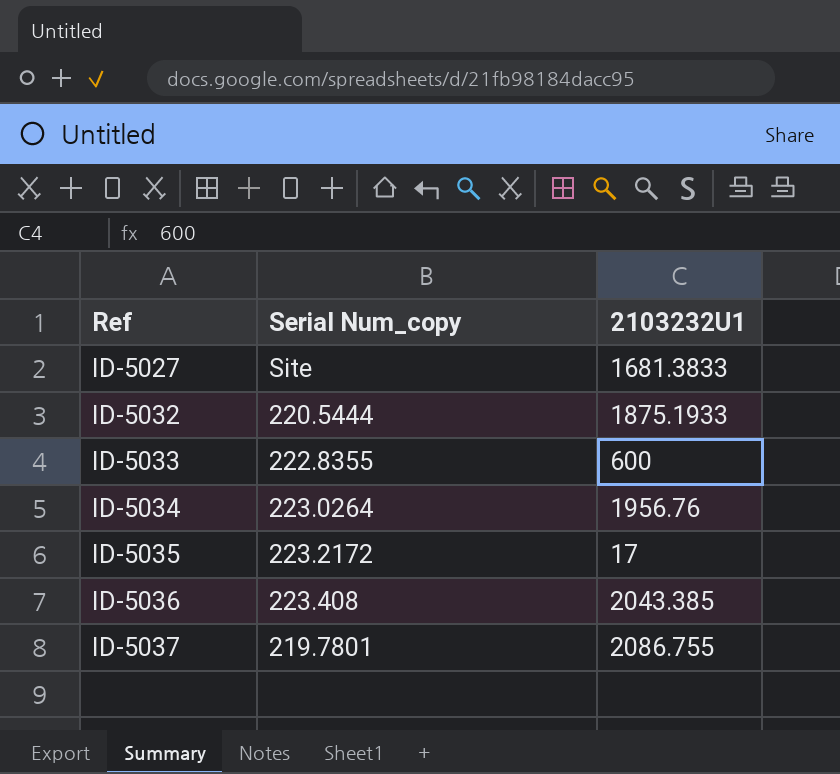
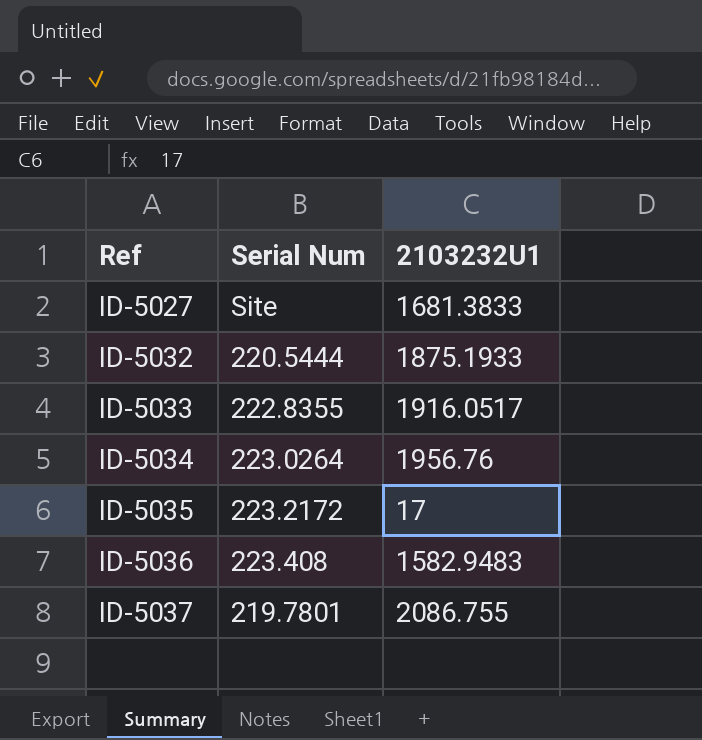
column name: Serial Num_copy -> Serial Num
ID-5033 | 2103232U1: 600 -> 1916.0517
ID-5036 | 2103232U1: 2043.385 -> 1582.9483

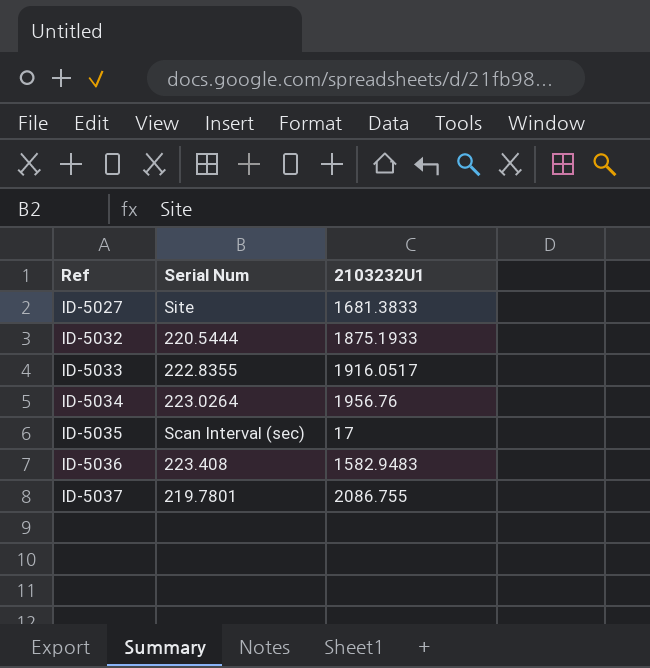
ID-5035 | Serial Num: 223.2172 -> Scan Interval (sec)

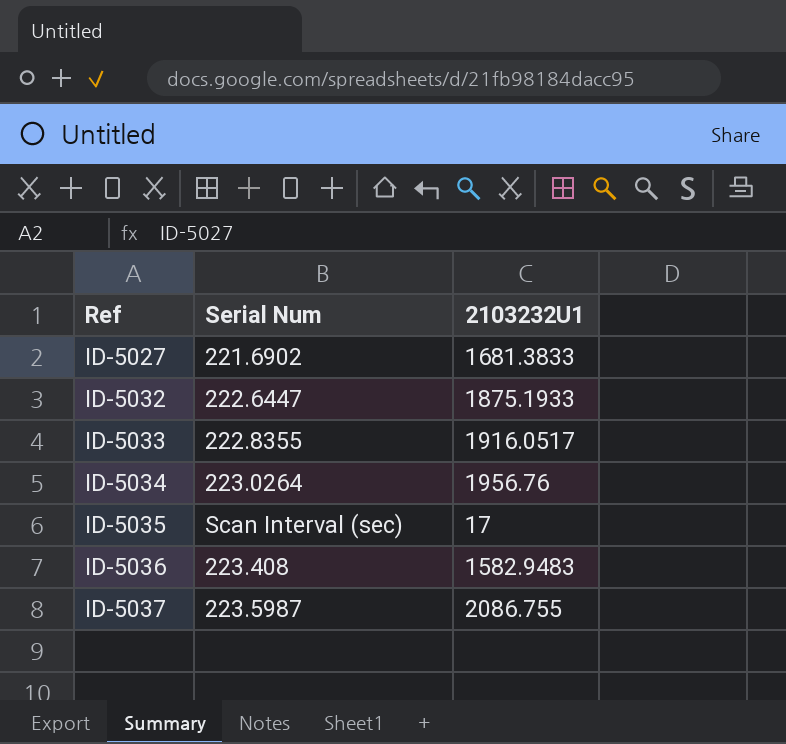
ID-5027 | Serial Num: Site -> 221.6902
ID-5032 | Serial Num: 220.5444 -> 222.6447
ID-5037 | Serial Num: 219.7801 -> 223.5987

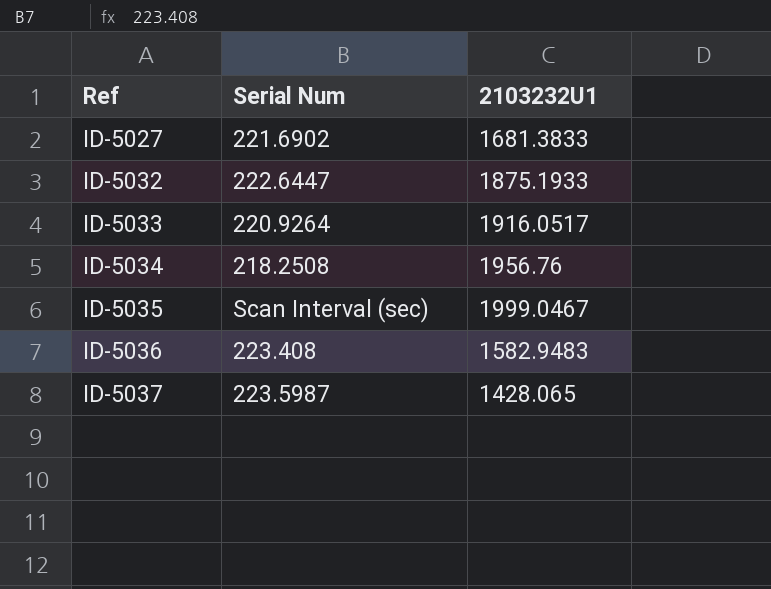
ID-5033 | Serial Num: 222.8355 -> 220.9264
ID-5034 | Serial Num: 223.0264 -> 218.2508
ID-5035 | 2103232U1: 17 -> 1999.0467
ID-5037 | 2103232U1: 2086.755 -> 1428.065

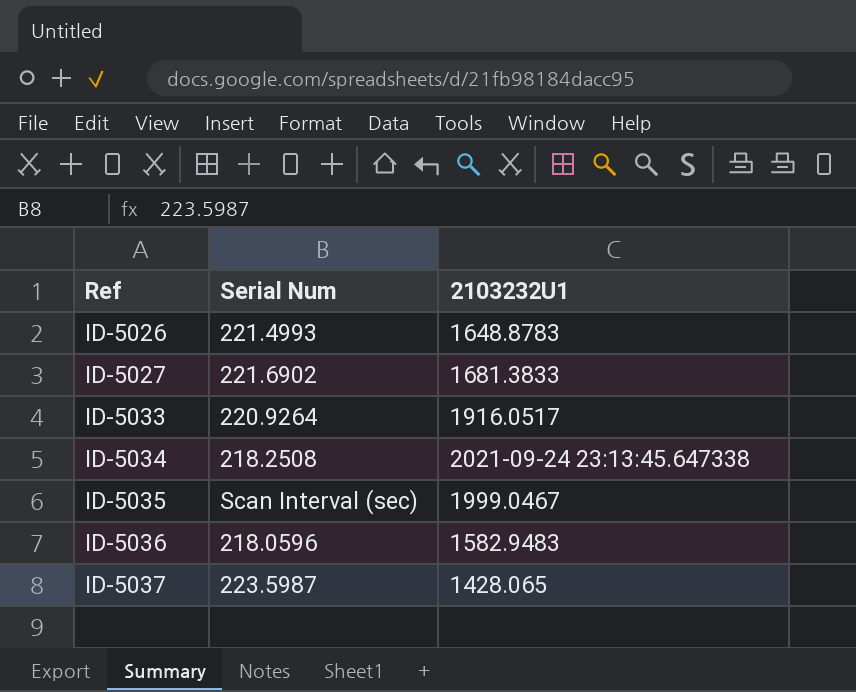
row ID-5032: 222.6447 | 1875.1933 -> none
row ID-5026: none -> 221.4993 | 1648.8783
ID-5034 | 2103232U1: 1956.76 -> 2021-09-24 23:13:45.647338
ID-5036 | Serial Num: 223.408 -> 218.0596

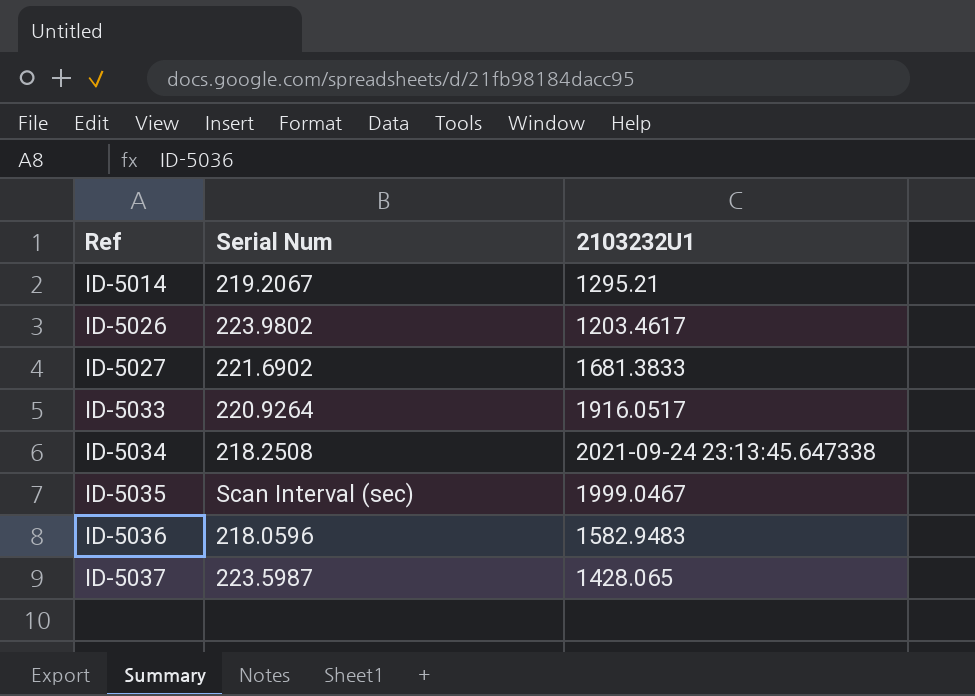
row ID-5014: none -> 219.2067 | 1295.21
ID-5026 | Serial Num: 221.4993 -> 223.9802
ID-5026 | 2103232U1: 1648.8783 -> 1203.4617

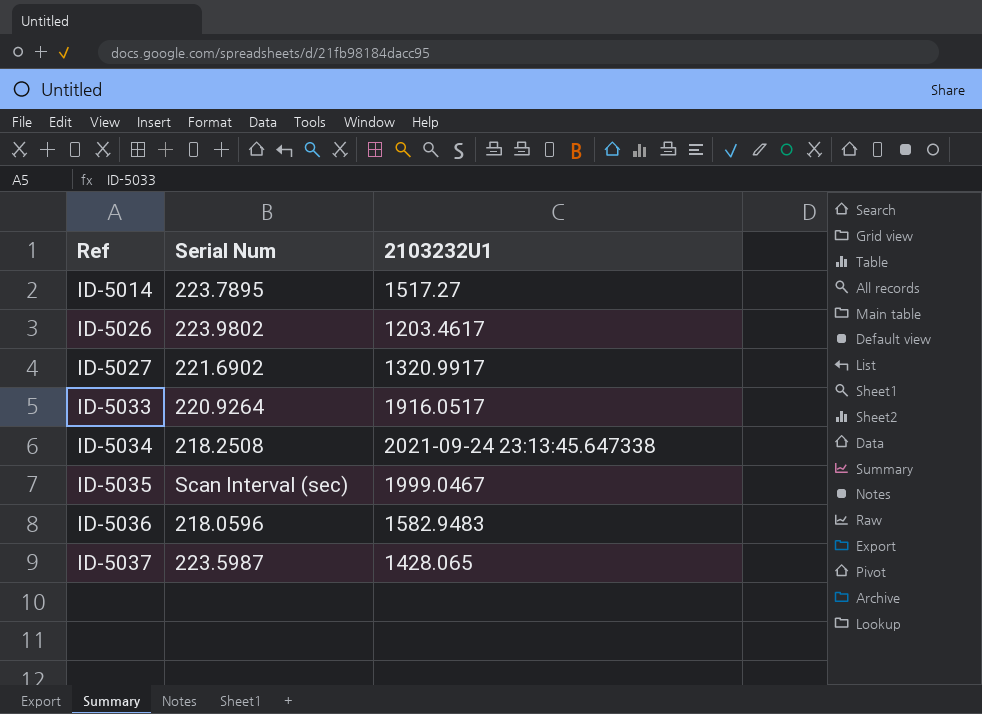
ID-5014 | Serial Num: 219.2067 -> 223.7895
ID-5014 | 2103232U1: 1295.21 -> 1517.27
ID-5027 | 2103232U1: 1681.3833 -> 1320.9917

